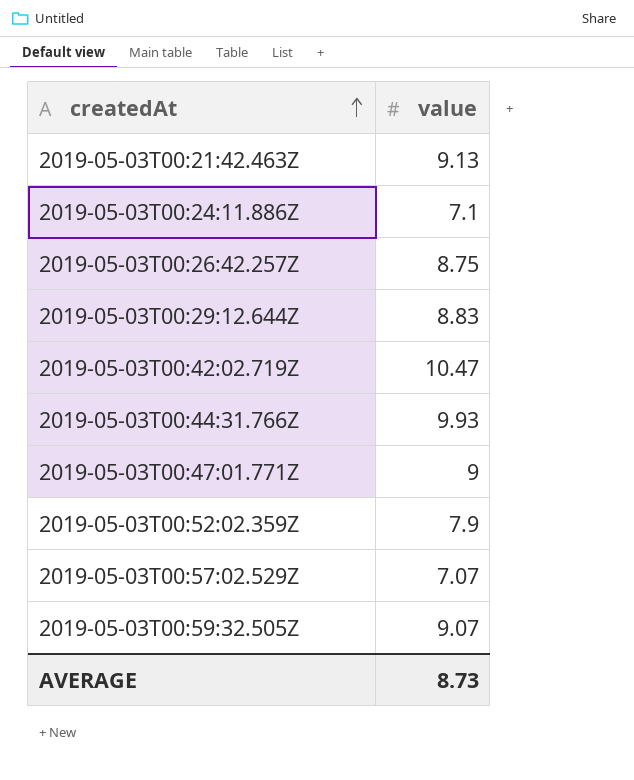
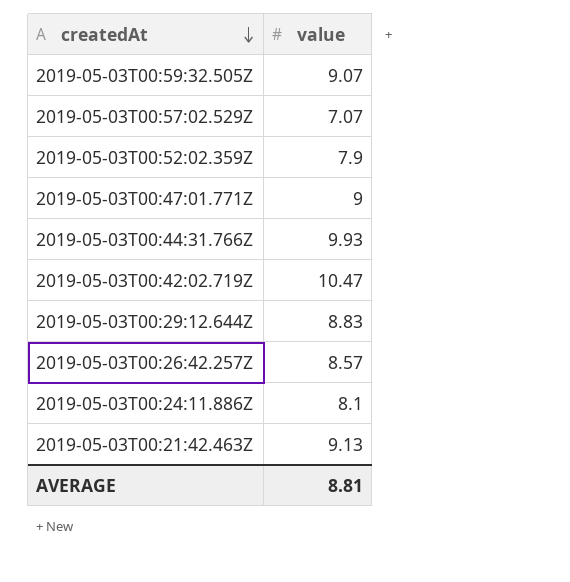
row order: createdAt ascending -> createdAt descending
2019-05-03T00:26:42.257Z | value: 8.75 -> 8.57
2019-05-03T00:24:11.886Z | value: 7.1 -> 8.1
AVERAGE | value: 8.73 -> 8.81

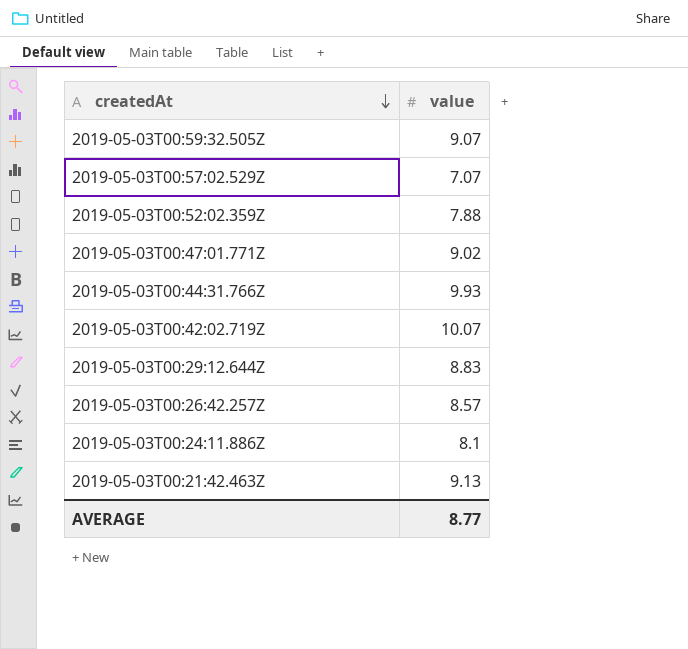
2019-05-03T00:52:02.359Z | value: 7.9 -> 7.88
2019-05-03T00:47:01.771Z | value: 9 -> 9.02
2019-05-03T00:42:02.719Z | value: 10.47 -> 10.07
AVERAGE | value: 8.81 -> 8.77

